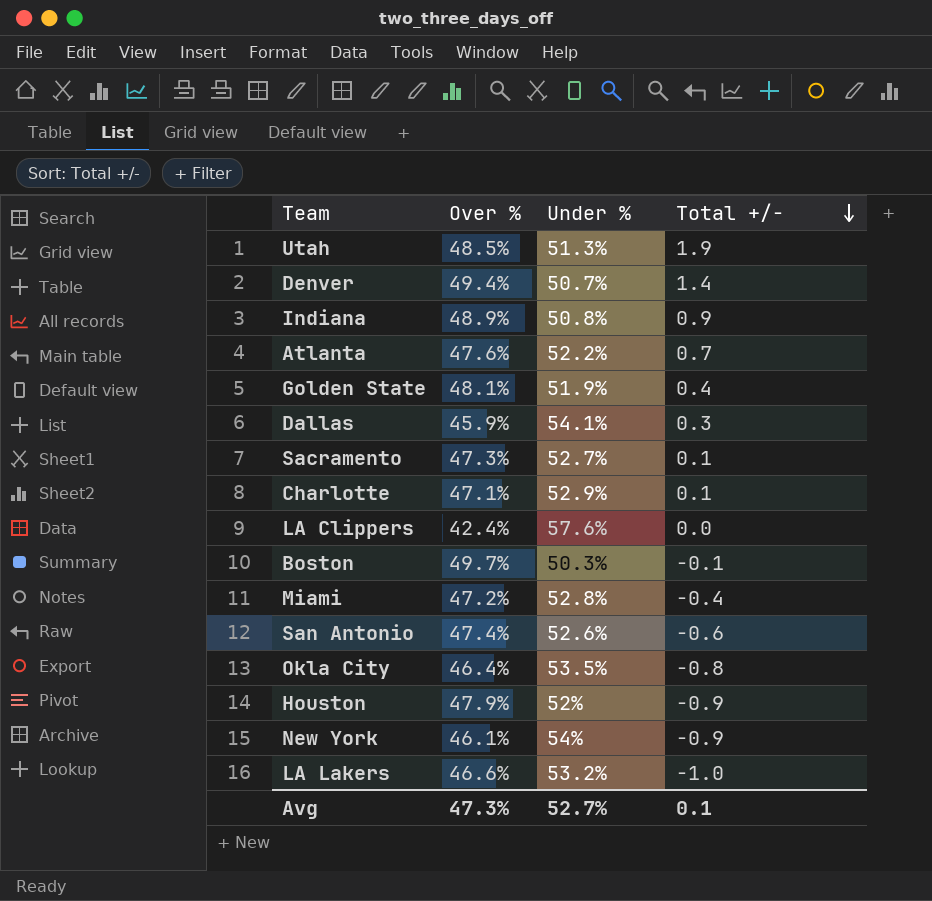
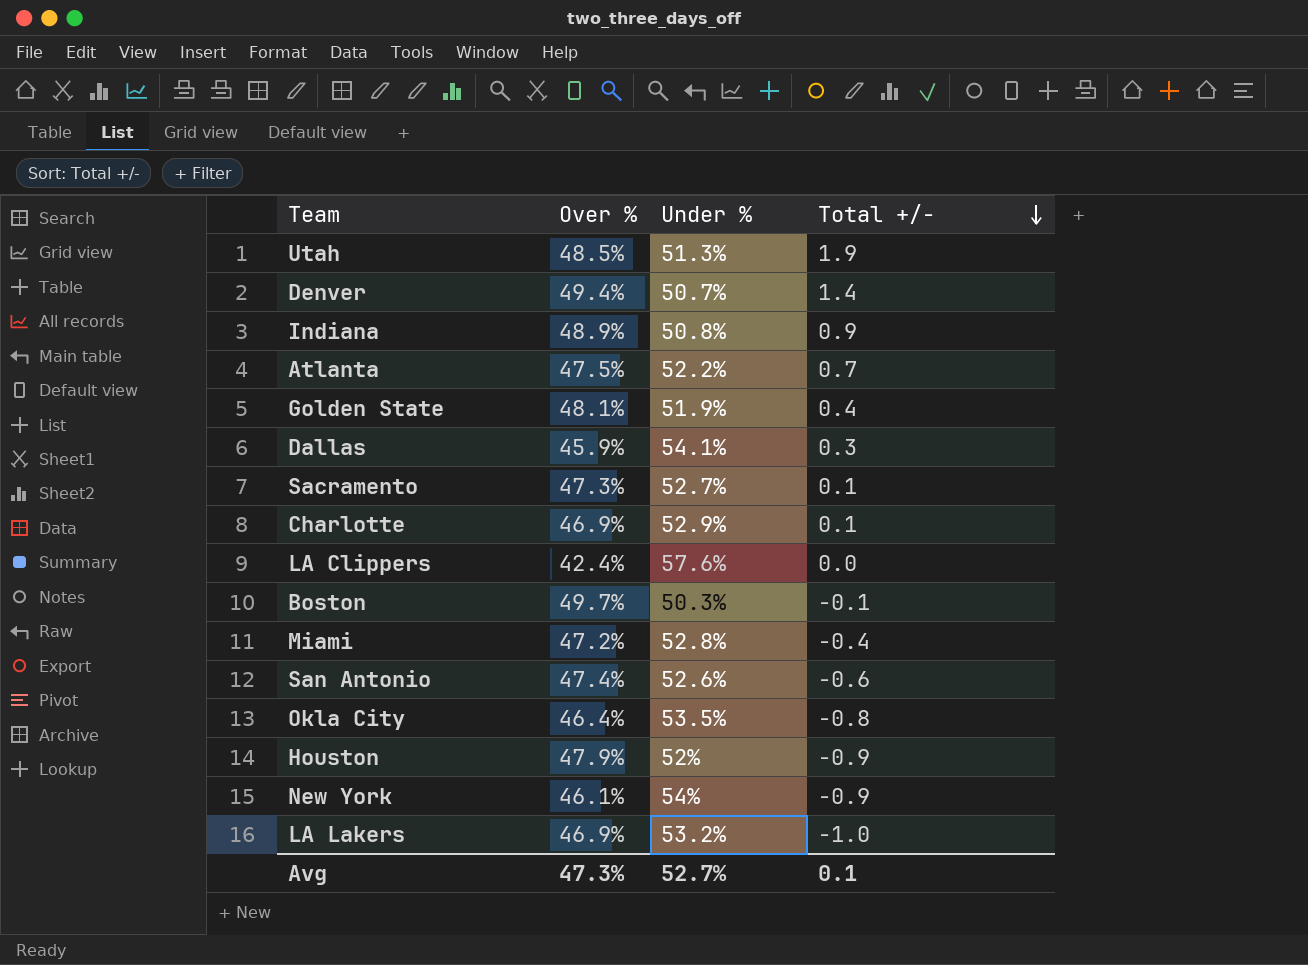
Atlanta | Over %: 47.6% -> 47.5%
Charlotte | Over %: 47.1% -> 46.9%
LA Lakers | Over %: 46.6% -> 46.9%

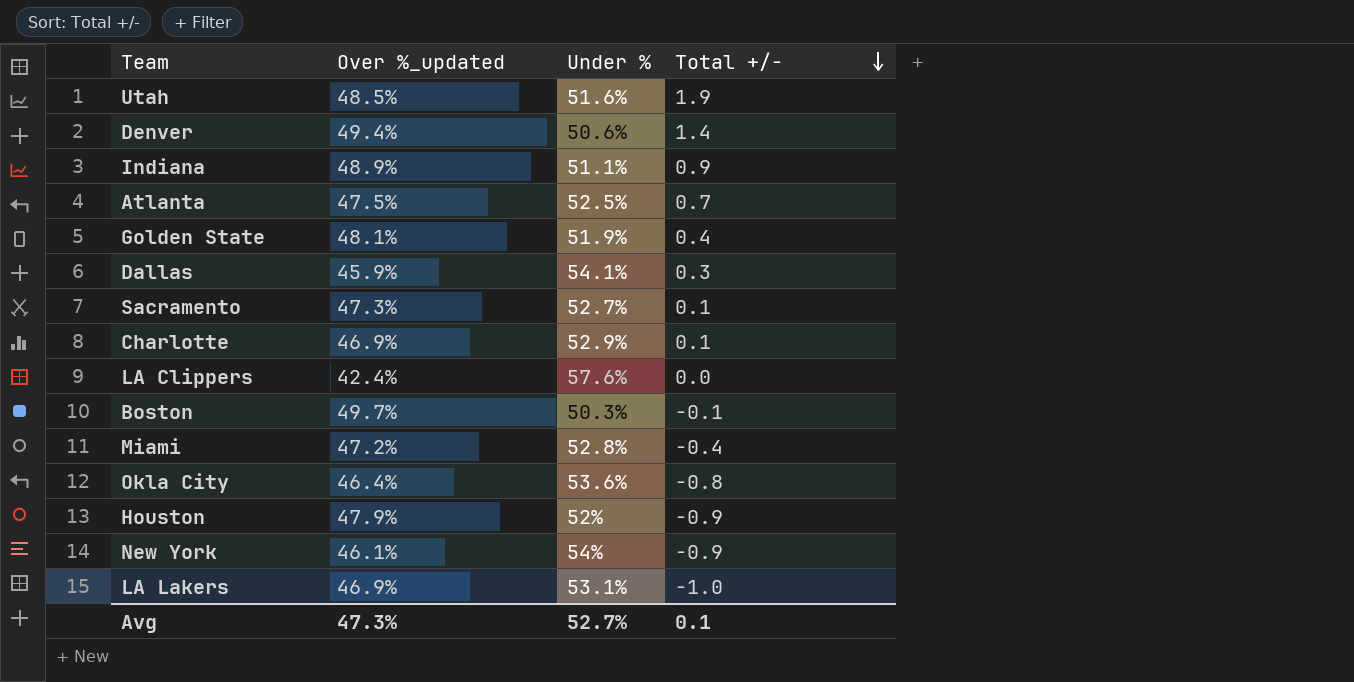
column name: Over % -> Over %_updated
row San Antonio: 47.4% | 52.6% | -0.6 -> none
Utah | Under %: 51.3% -> 51.6%
Denver | Under %: 50.7% -> 50.6%
Indiana | Under %: 50.8% -> 51.1%
Atlanta | Under %: 52.2% -> 52.5%
Okla City | Under %: 53.5% -> 53.6%
LA Lakers | Under %: 53.2% -> 53.1%

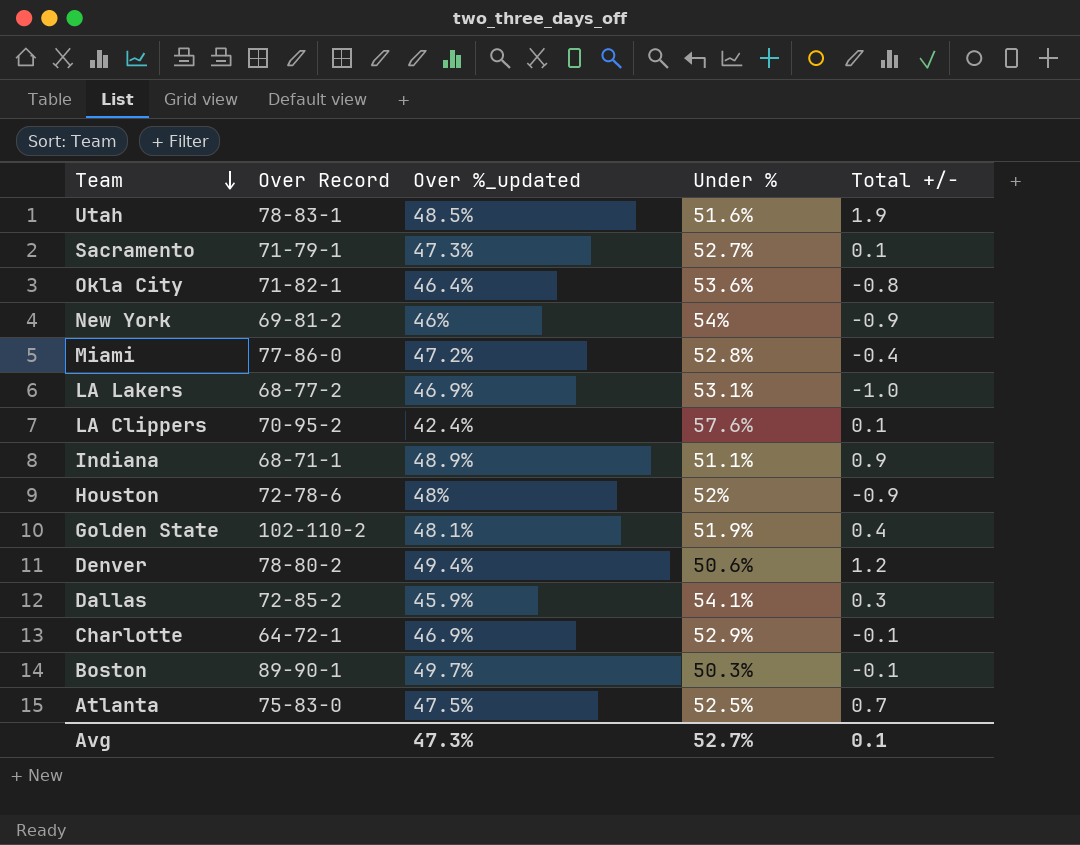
row order: Total +/- descending -> Team descending
column Over Record | position: none -> 2
New York | Over %_updated: 46.1% -> 46%
LA Clippers | Total +/-: 0.0 -> 0.1
Houston | Over %_updated: 47.9% -> 48%
Denver | Total +/-: 1.4 -> 1.2
Charlotte | Total +/-: 0.1 -> -0.1

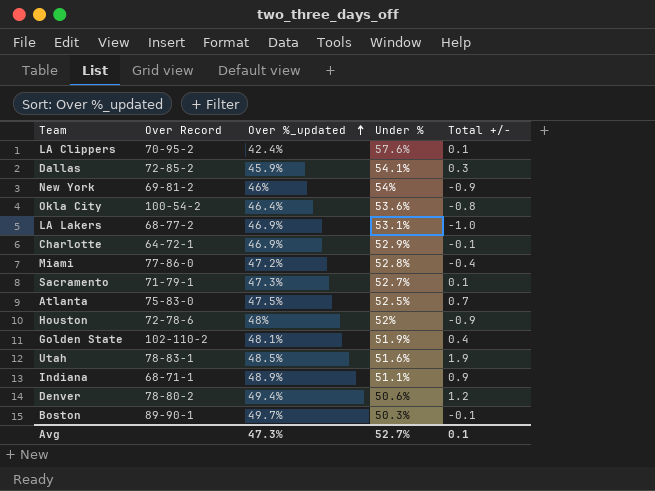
row order: Team descending -> Over %_updated ascending
Okla City | Over Record: 71-82-1 -> 100-54-2

